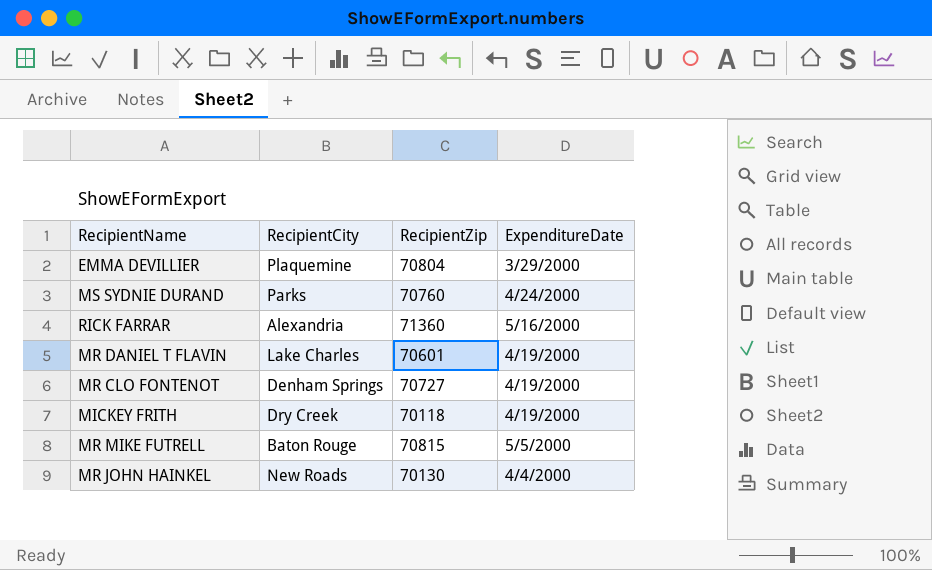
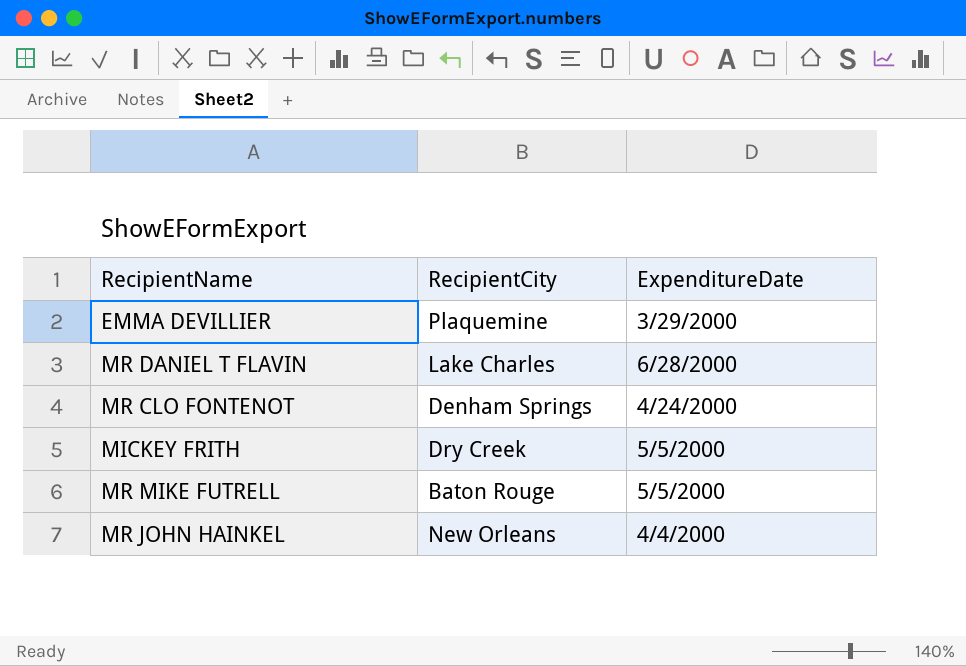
column RecipientZip | position: 3 -> none
row MS SYDNIE DURAND: Parks | 70760 | 4/24/2000 -> none
row RICK FARRAR: Alexandria | 71360 | 5/16/2000 -> none
MR DANIEL T FLAVIN | ExpenditureDate: 4/19/2000 -> 6/28/2000
MR CLO FONTENOT | ExpenditureDate: 4/19/2000 -> 4/24/2000
MICKEY FRITH | ExpenditureDate: 4/19/2000 -> 5/5/2000
MR JOHN HAINKEL | RecipientCity: New Roads -> New Orleans

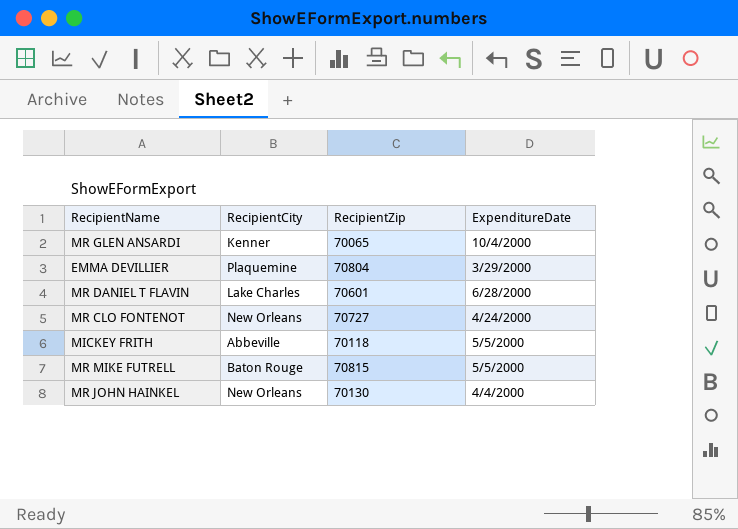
column RecipientZip | position: none -> 3
row MR GLEN ANSARDI: none -> Kenner | 70065 | 10/4/2000
MR CLO FONTENOT | RecipientCity: Denham Springs -> New Orleans
MICKEY FRITH | RecipientCity: Dry Creek -> Abbeville

